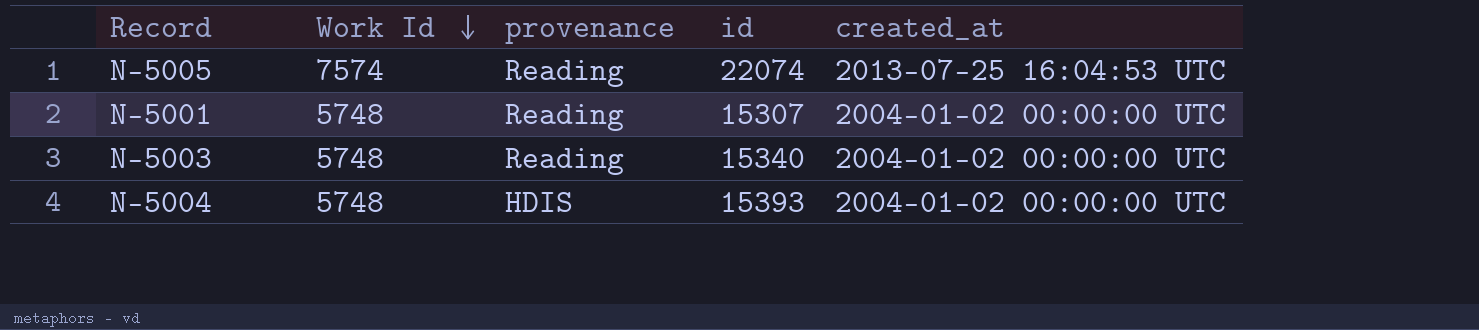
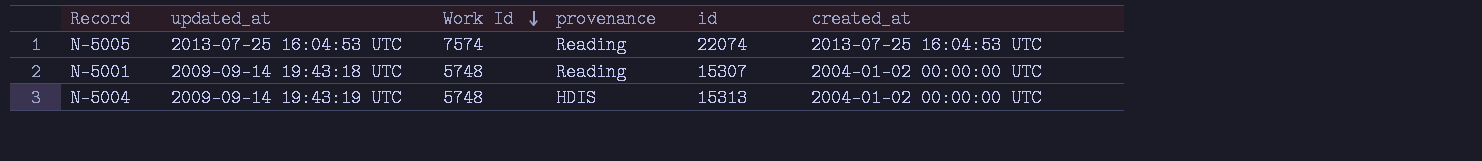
column updated_at | position: none -> 2
row N-5003: 5748 | Reading | 15340 | 2004-01-02 00:00:00 UTC -> none
N-5004 | id: 15393 -> 15313

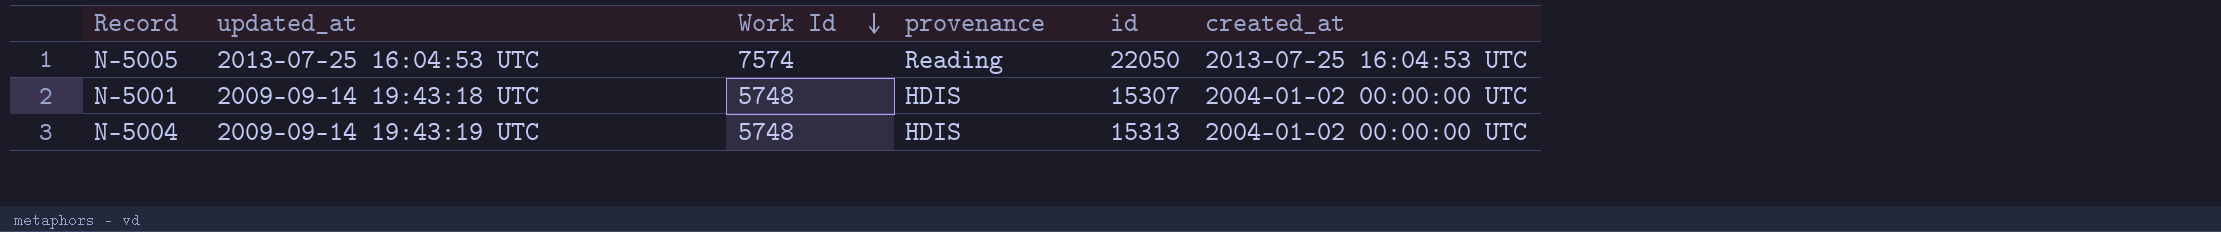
N-5005 | id: 22074 -> 22050
N-5001 | provenance: Reading -> HDIS

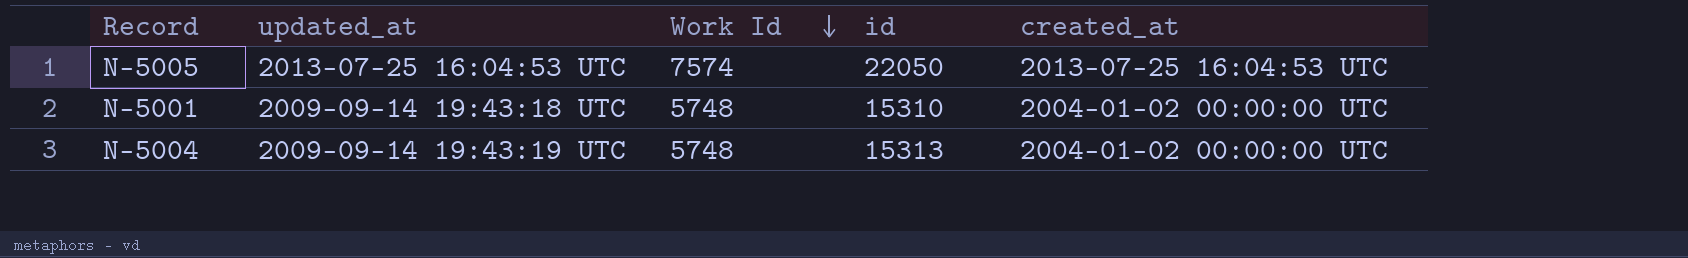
column provenance | position: 4 -> none
N-5001 | id: 15307 -> 15310

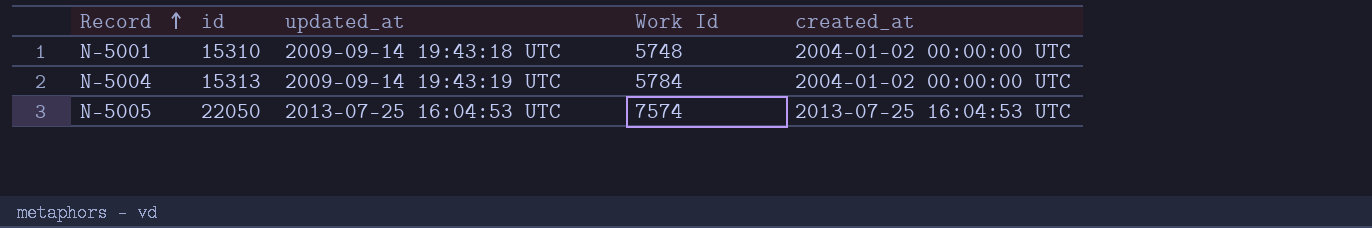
row order: Work Id descending -> Record ascending
column id | position: 4 -> 2
N-5004 | Work Id: 5748 -> 5784

